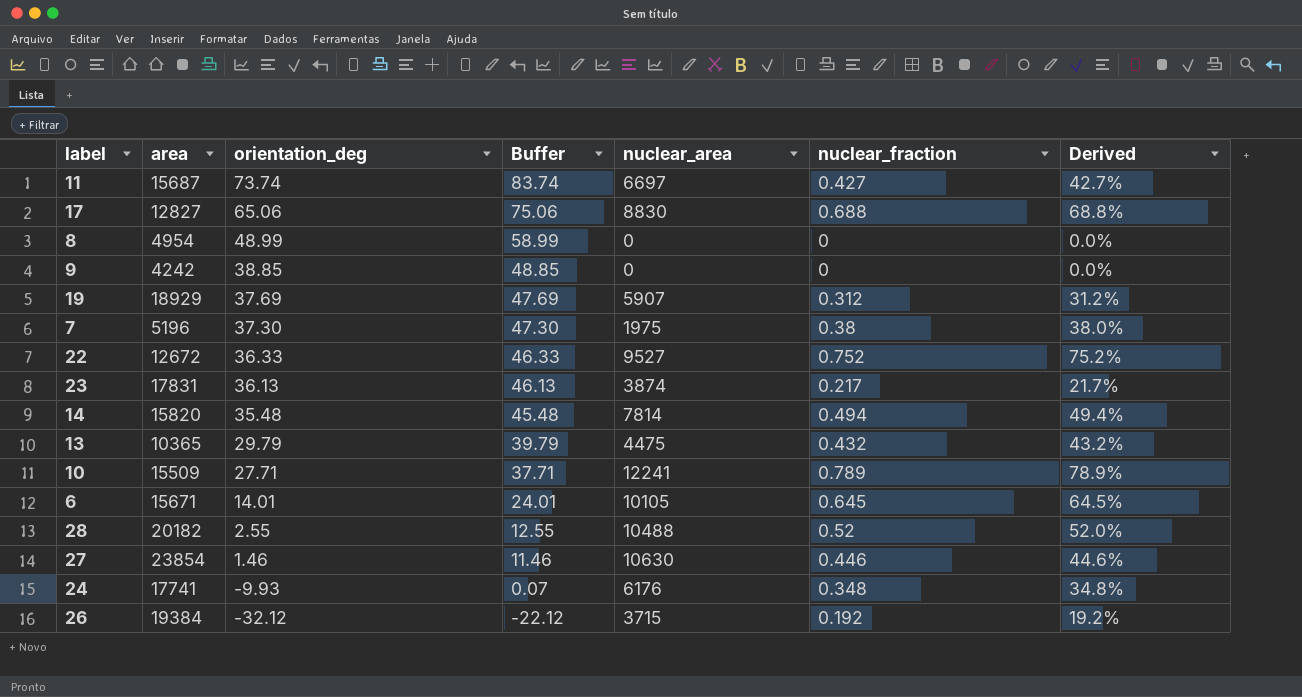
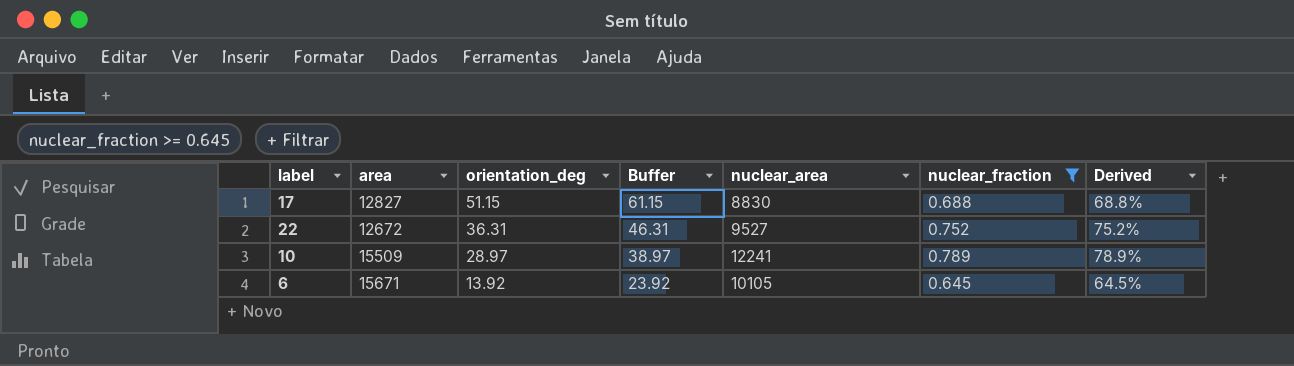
filter: none -> nuclear_fraction >= 0.645
17 | orientation_deg: 65.06 -> 51.15
17 | Buffer: 75.06 -> 61.15
22 | orientation_deg: 36.33 -> 36.31
22 | Buffer: 46.33 -> 46.31
10 | orientation_deg: 27.71 -> 28.97
10 | Buffer: 37.71 -> 38.97
6 | orientation_deg: 14.01 -> 13.92
6 | Buffer: 24.01 -> 23.92

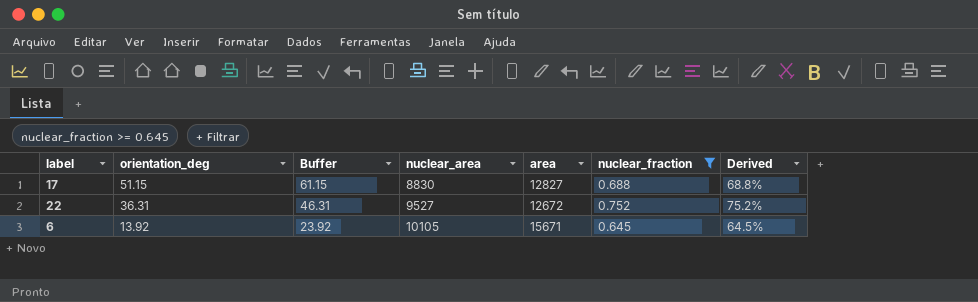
column area | position: 2 -> 5
row 10: 15509 | 28.97 | 38.97 | 12241 | 0.789 | 78.9% -> none

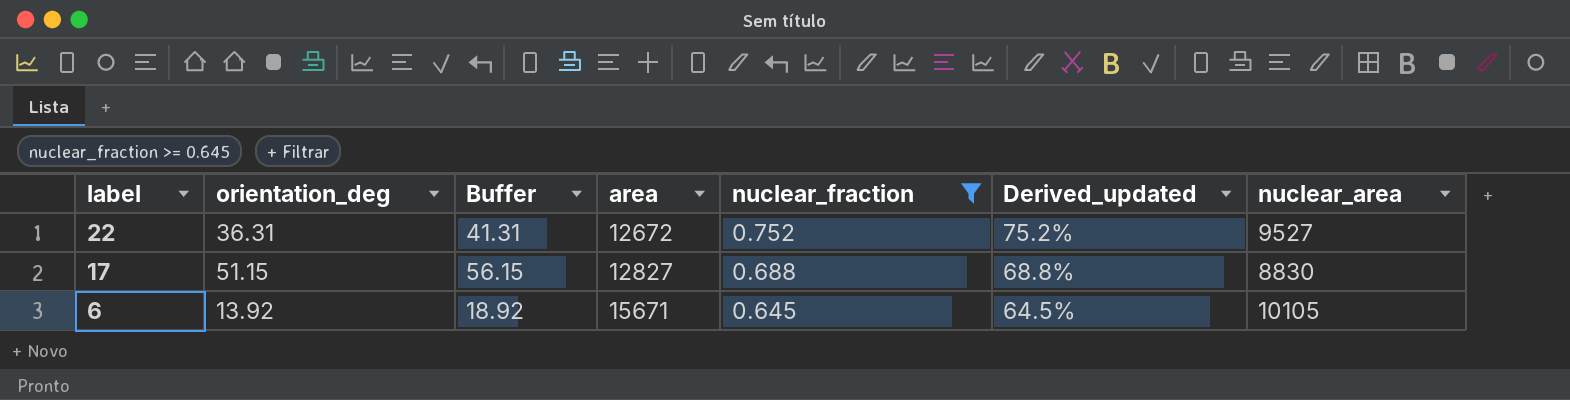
row order: orientation_deg descending -> label descending
column Buffer | formula: [orientation_deg] + 10 -> [orientation_deg] + 5
column name: Derived -> Derived_updated
column nuclear_area | position: 4 -> 7

